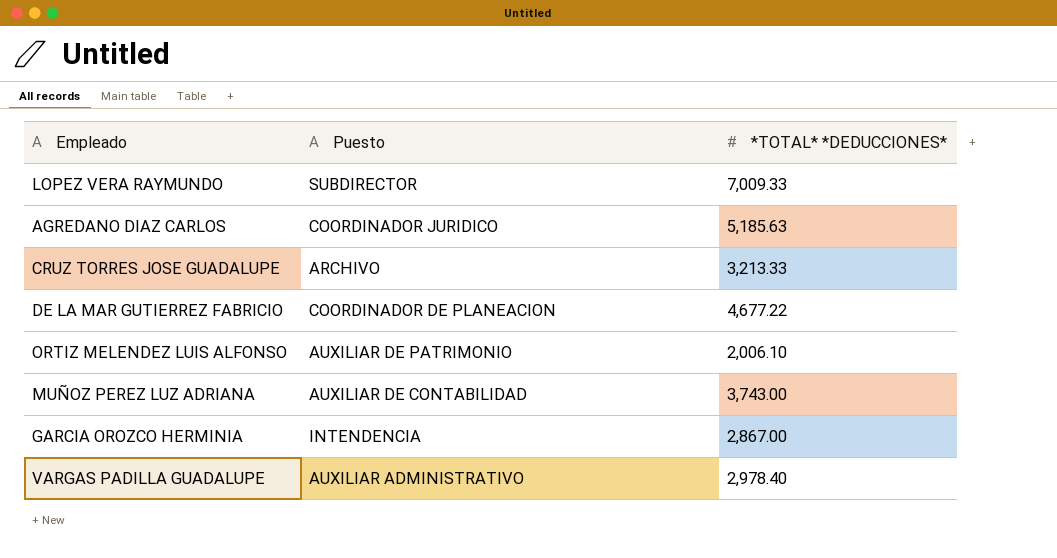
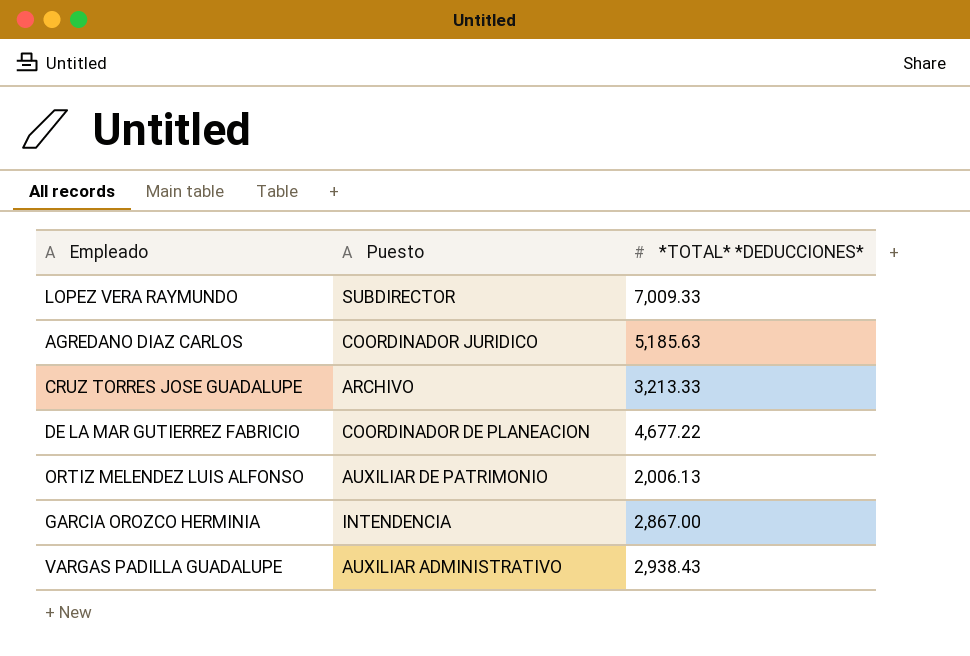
row MUÑOZ PEREZ LUZ ADRIANA: AUXILIAR DE CONTABILIDAD | 3,743.00 -> none
ORTIZ MELENDEZ LUIS ALFONSO | *TOTAL* *DEDUCCIONES*: 2,006.10 -> 2,006.13
VARGAS PADILLA GUADALUPE | *TOTAL* *DEDUCCIONES*: 2,978.40 -> 2,938.43

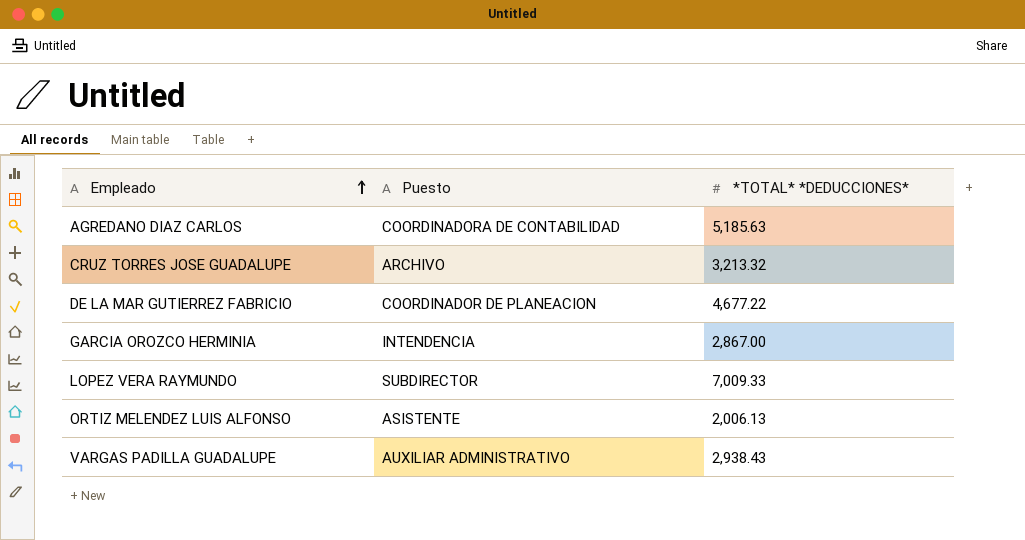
row order: none -> Empleado ascending
AGREDANO DIAZ CARLOS | Puesto: COORDINADOR JURIDICO -> COORDINADORA DE CONTABILIDAD
CRUZ TORRES JOSE GUADALUPE | *TOTAL* *DEDUCCIONES*: 3,213.33 -> 3,213.32
ORTIZ MELENDEZ LUIS ALFONSO | Puesto: AUXILIAR DE PATRIMONIO -> ASISTENTE

